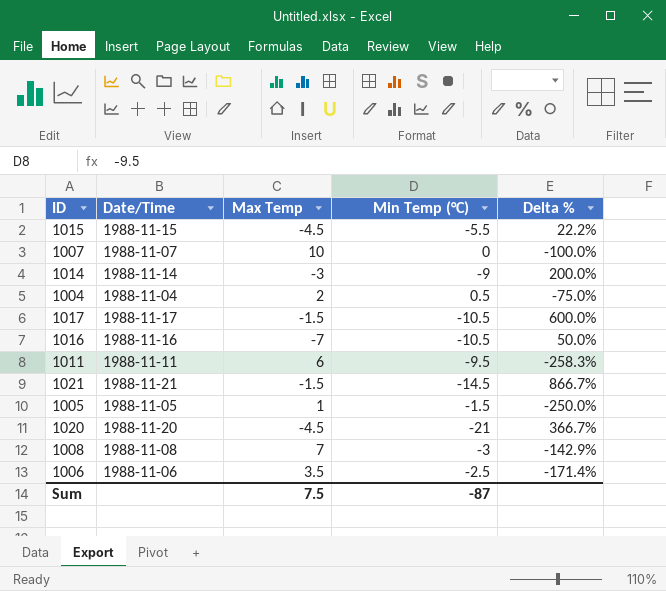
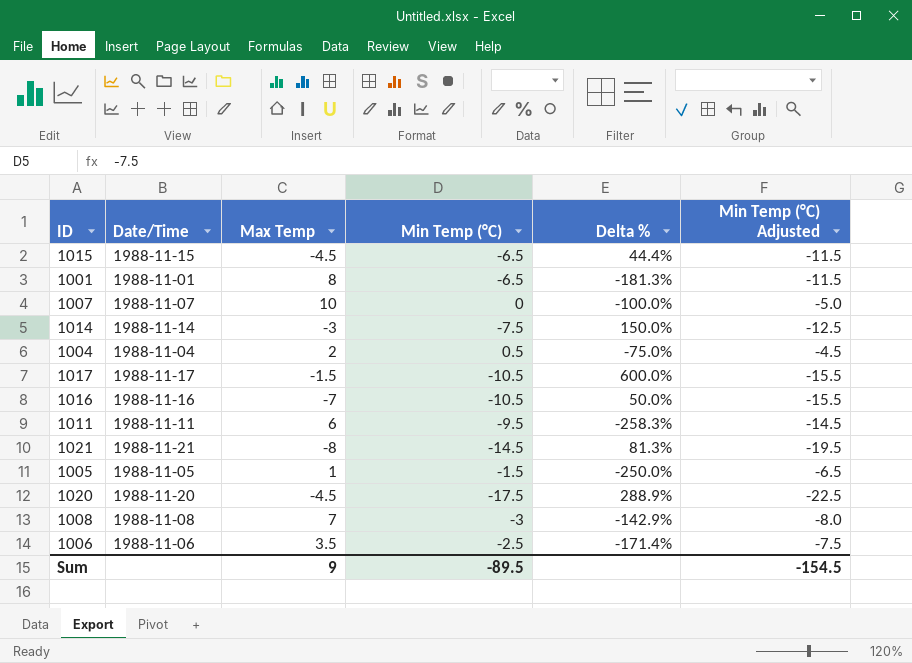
column Min Temp (°C) Adjusted | formula: none -> [Min Temp (°C)] - 5
1015 | Min Temp (°C): -5.5 -> -6.5
1015 | Delta %: 22.2% -> 44.4%
row 1001: none -> 1988-11-01 | 8 | -6.5 | -181.3% | -11.5
1014 | Min Temp (°C): -9 -> -7.5
1014 | Delta %: 200.0% -> 150.0%
1021 | Max Temp: -1.5 -> -8
1021 | Delta %: 866.7% -> 81.3%
1020 | Min Temp (°C): -21 -> -17.5
1020 | Delta %: 366.7% -> 288.9%
Sum | Max Temp: 7.5 -> 9
Sum | Min Temp (°C): -87 -> -89.5

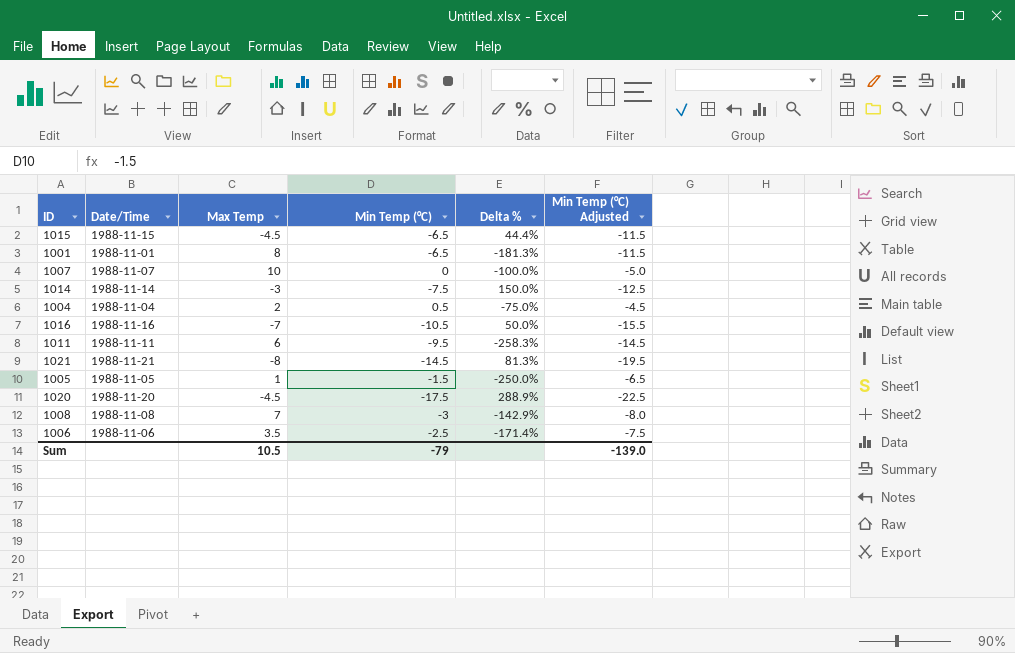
row 1017: 1988-11-17 | -1.5 | -10.5 | 600.0% | -15.5 -> none
Sum | Max Temp: 9 -> 10.5
Sum | Min Temp (°C): -89.5 -> -79
Sum | Min Temp (°C) Adjusted: -154.5 -> -139.0

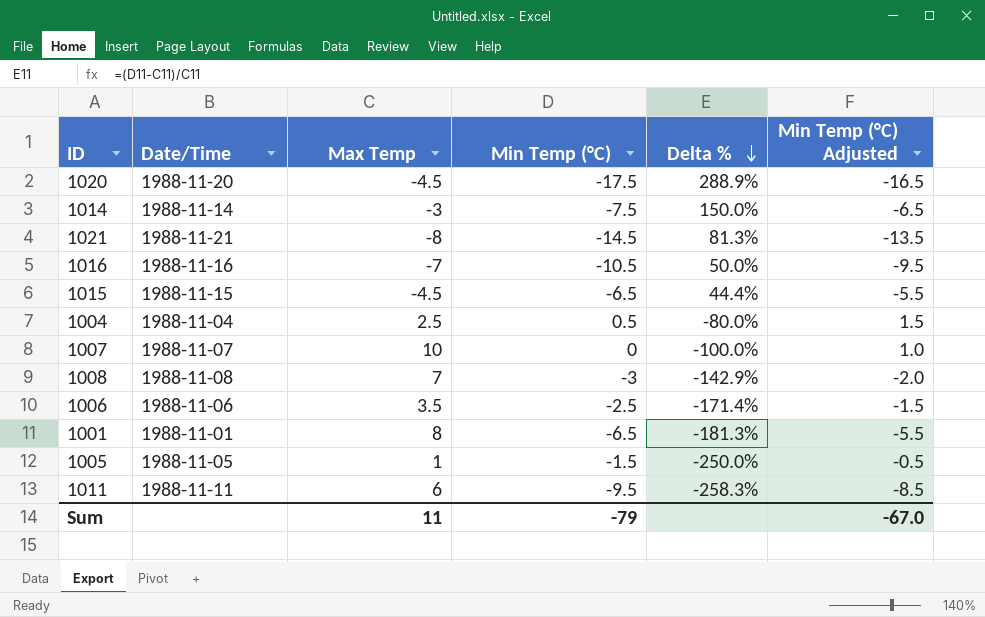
row order: none -> Delta % descending
column Min Temp (°C) Adjusted | formula: [Min Temp (°C)] - 5 -> [Min Temp (°C)] + 1
1004 | Max Temp: 2 -> 2.5
1004 | Delta %: -75.0% -> -80.0%
Sum | Max Temp: 10.5 -> 11
Sum | Min Temp (°C) Adjusted: -139.0 -> -67.0

